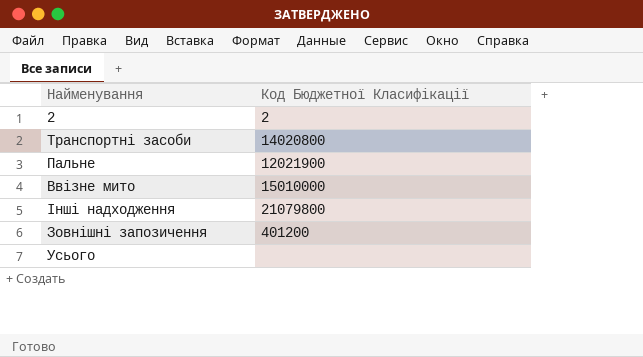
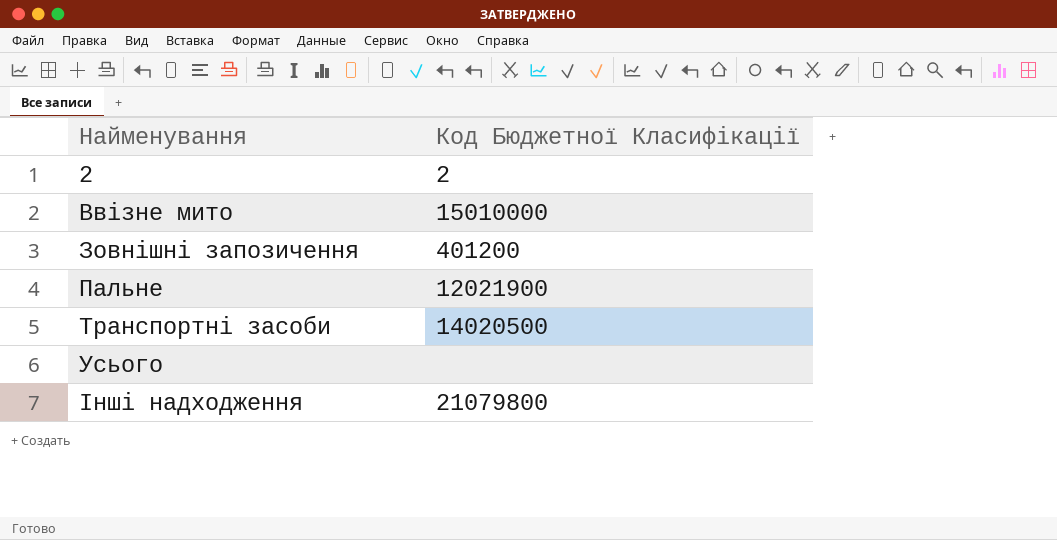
row order: none -> Найменування ascending
Транспортні засоби | Код Бюджетної Класифікації: 14020800 -> 14020500

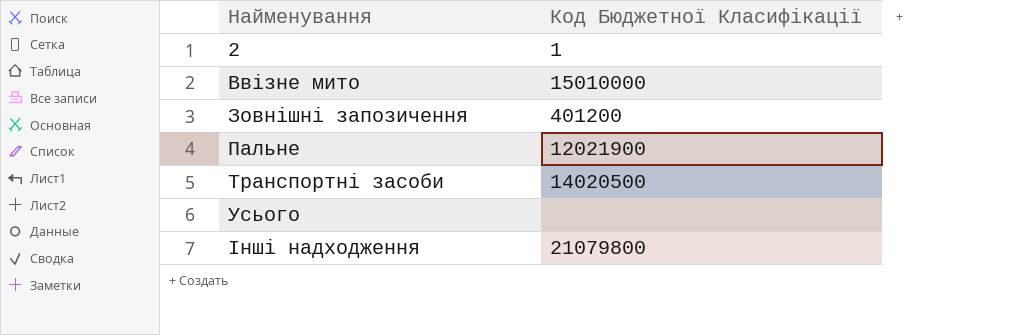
2 | Код Бюджетної Класифікації: 2 -> 1

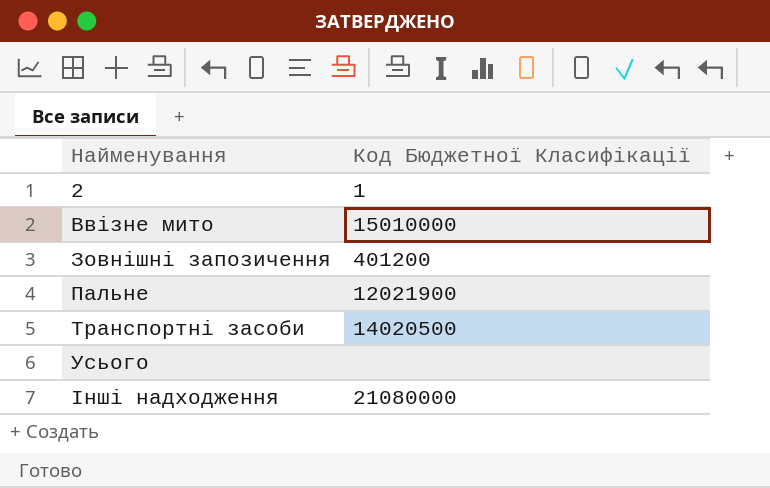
Інші надходження | Код Бюджетної Класифікації: 21079800 -> 21080000

